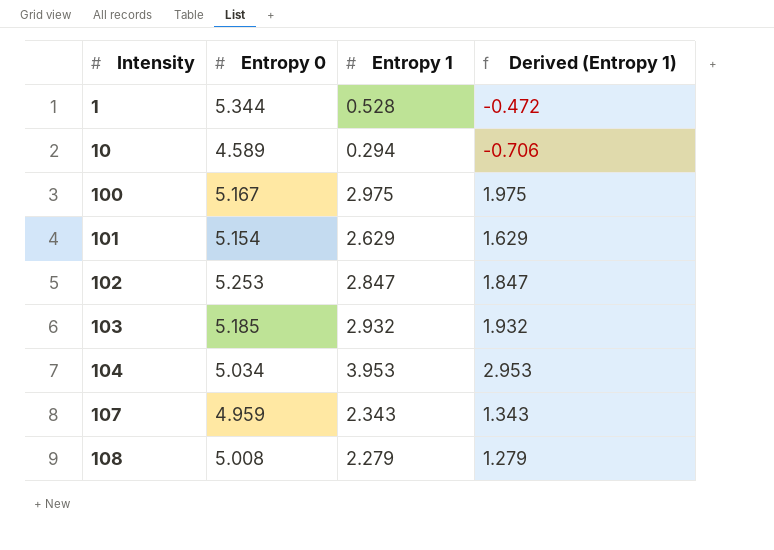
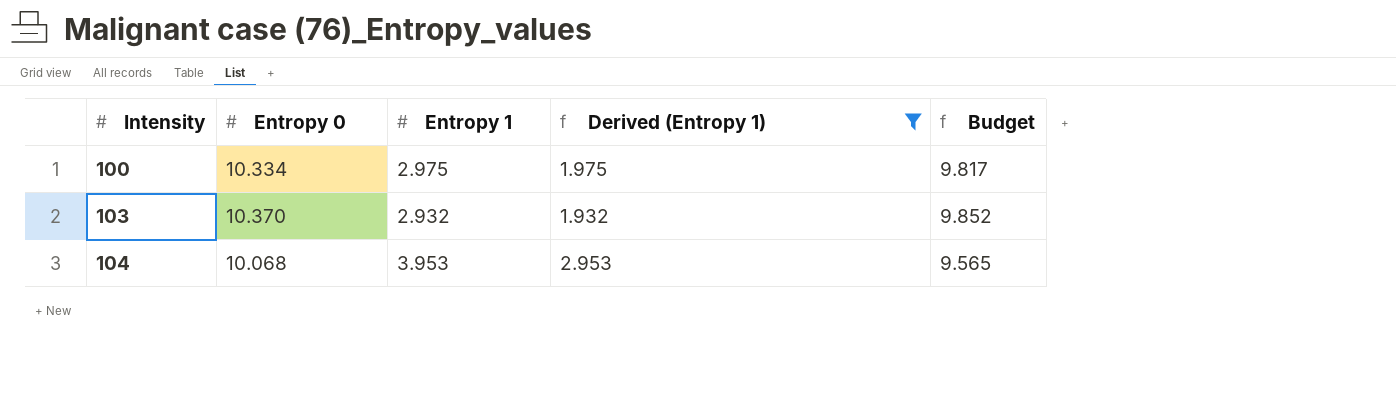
filter: none -> Derived (Entropy 1) >= 1.932
column Budget | formula: none -> [Entropy 0] * 0.95
100 | Entropy 0: 5.167 -> 10.334
103 | Entropy 0: 5.185 -> 10.370
104 | Entropy 0: 5.034 -> 10.068

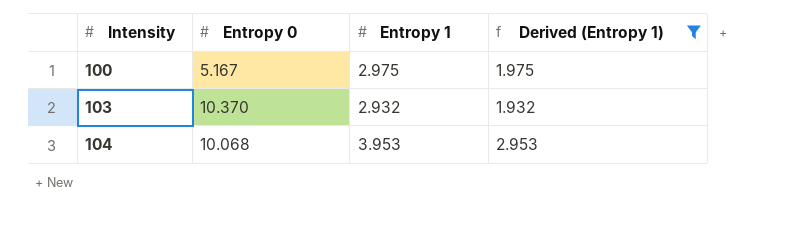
column Budget | formula: [Entropy 0] * 0.95 -> none
100 | Entropy 0: 10.334 -> 5.167

